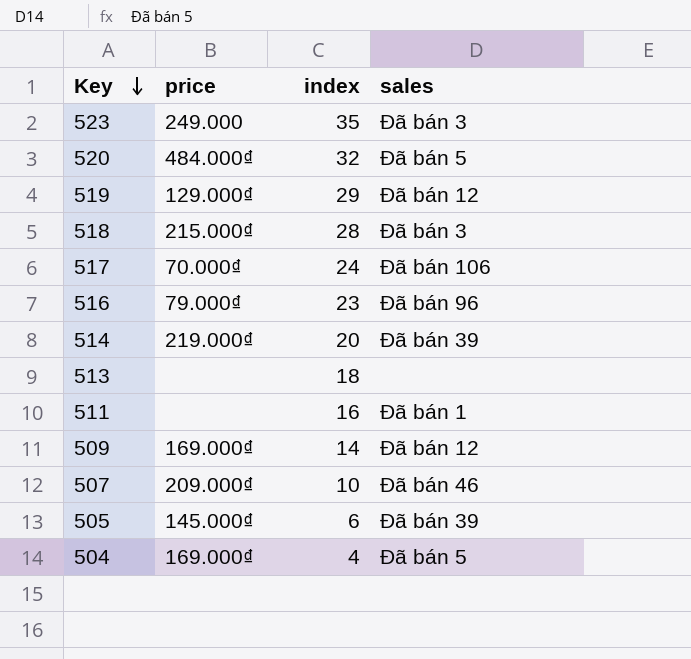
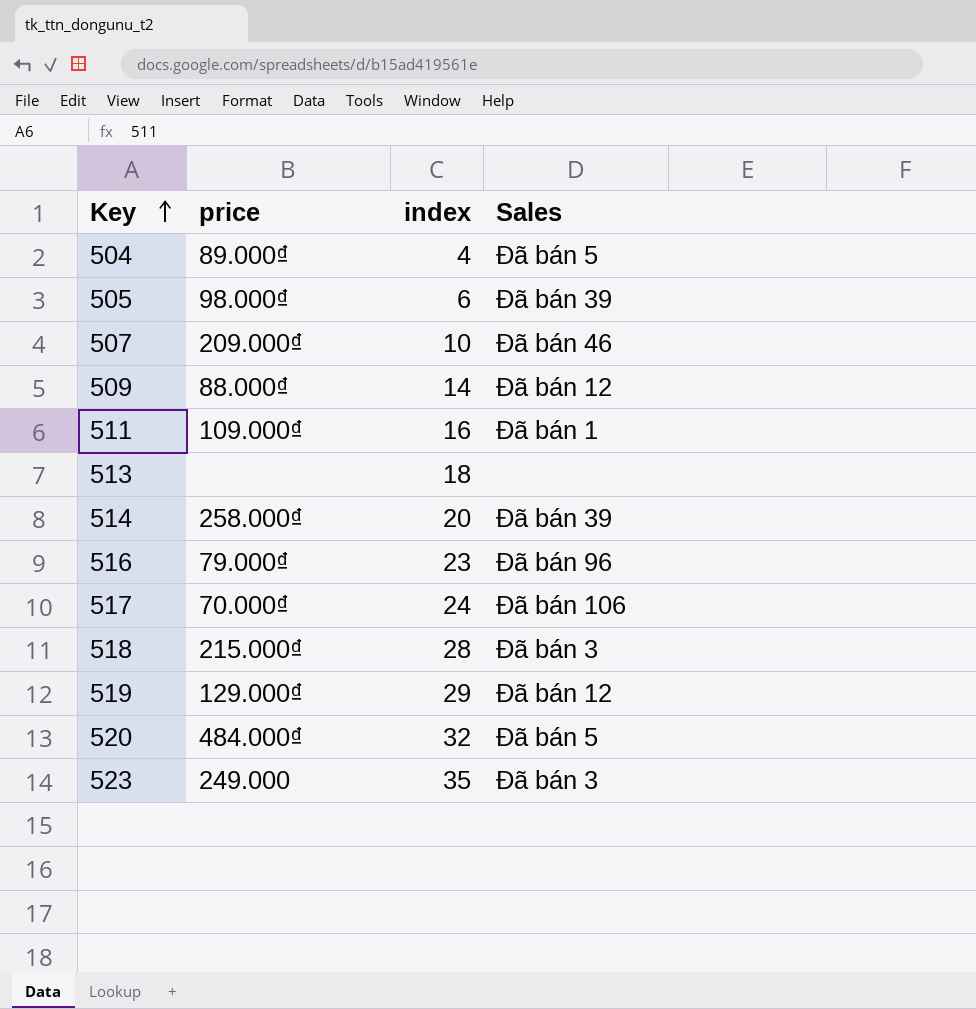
row order: Key descending -> Key ascending
column name: sales -> Sales
504 | price: 169.000₫ -> 89.000₫
505 | price: 145.000₫ -> 98.000₫
509 | price: 169.000₫ -> 88.000₫
511 | price: none -> 109.000₫
514 | price: 219.000₫ -> 258.000₫

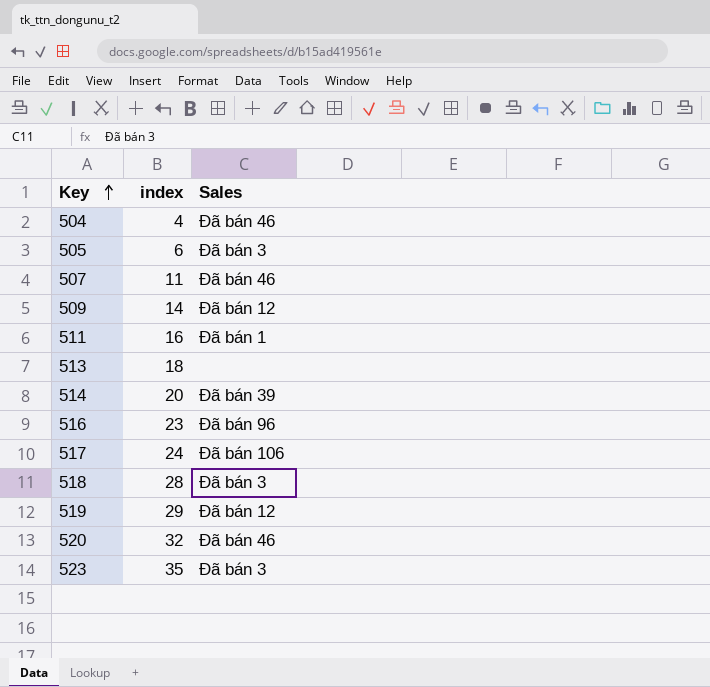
column price | position: 2 -> none
504 | Sales: Đã bán 5 -> Đã bán 46
505 | Sales: Đã bán 39 -> Đã bán 3
507 | index: 10 -> 11
520 | Sales: Đã bán 5 -> Đã bán 46

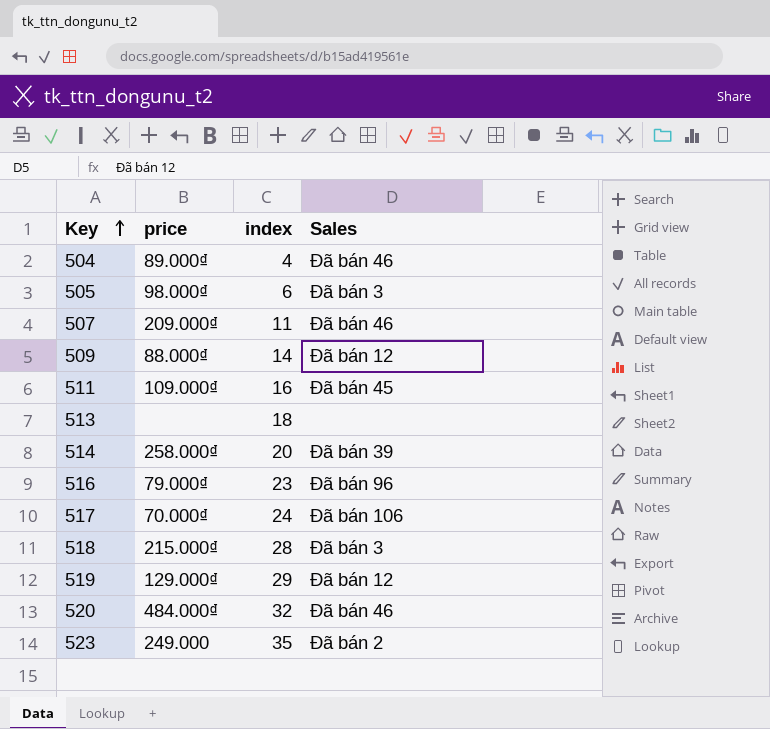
column price | position: none -> 2
511 | Sales: Đã bán 1 -> Đã bán 45
523 | Sales: Đã bán 3 -> Đã bán 2

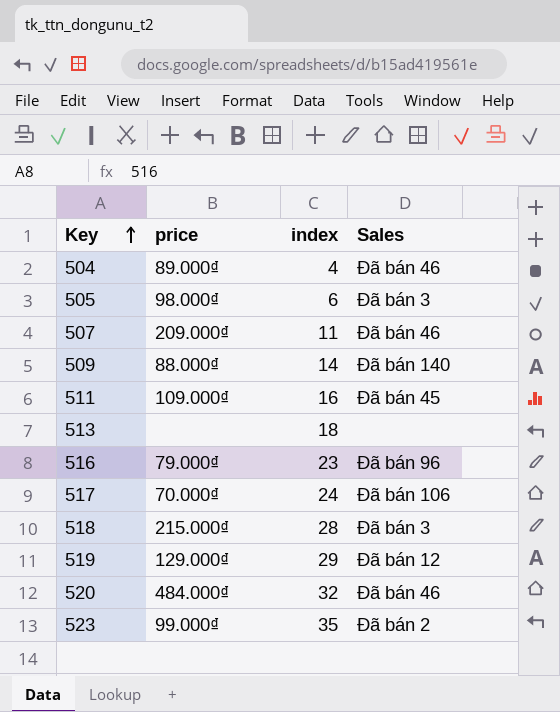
row 514: 258.000₫ | 20 | Đã bán 39 -> none
509 | Sales: Đã bán 12 -> Đã bán 140
523 | price: 249.000 -> 99.000₫

